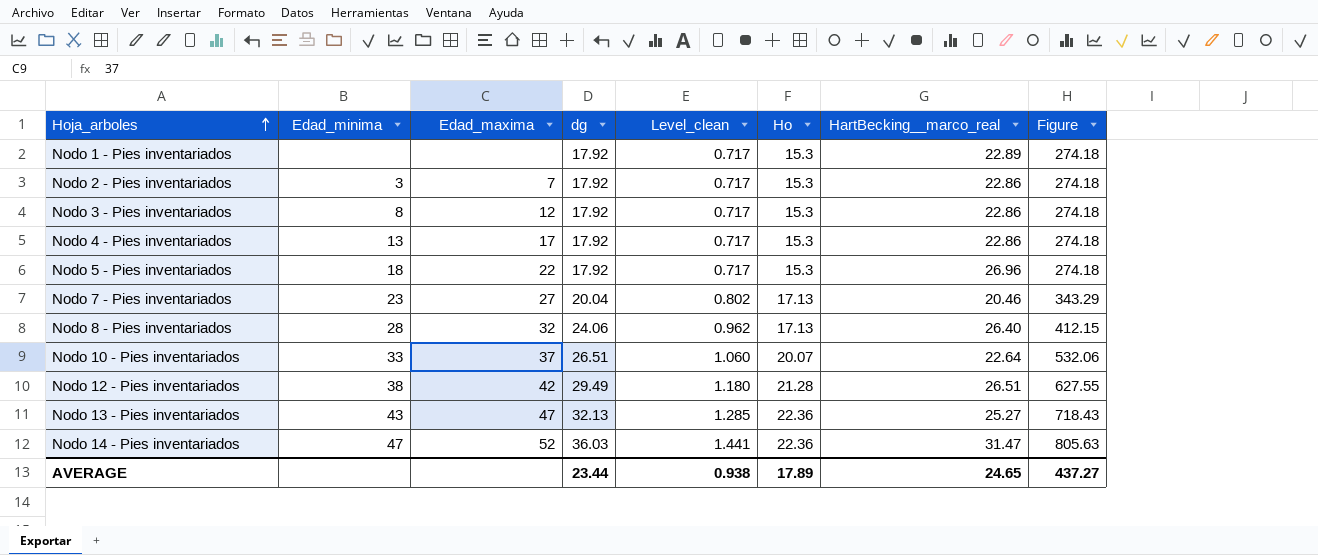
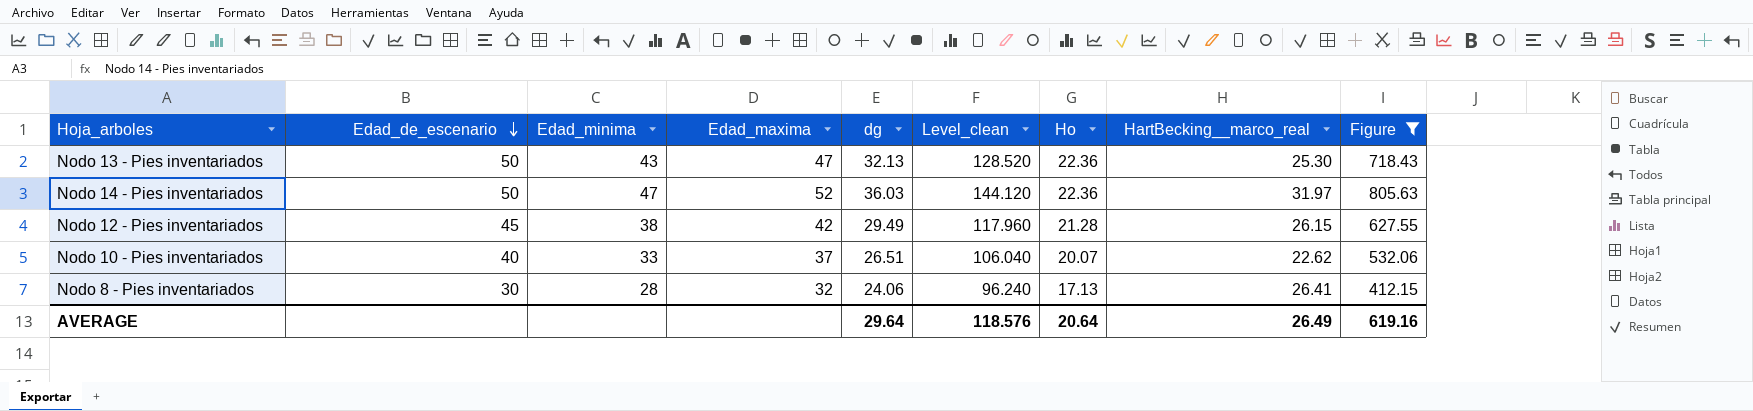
filter: none -> Figure >= 412.15
row order: Hoja_arboles ascending -> Edad_de_escenario descending
column Edad_de_escenario | position: none -> 2
column Level_clean | formula: [dg] * 0.04 -> [dg] * 4
Nodo 13 - Pies inventariados | HartBecking__marco_real: 25.27 -> 25.30
Nodo 14 - Pies inventariados | HartBecking__marco_real: 31.47 -> 31.97
Nodo 12 - Pies inventariados | HartBecking__marco_real: 26.51 -> 26.15
Nodo 10 - Pies inventariados | HartBecking__marco_real: 22.64 -> 22.62
Nodo 8 - Pies inventariados | HartBecking__marco_real: 26.40 -> 26.41
AVERAGE | dg: 23.44 -> 29.64
AVERAGE | Level_clean: 0.938 -> 118.576
AVERAGE | Ho: 17.89 -> 20.64
AVERAGE | HartBecking__marco_real: 24.65 -> 26.49
AVERAGE | Figure: 437.27 -> 619.16

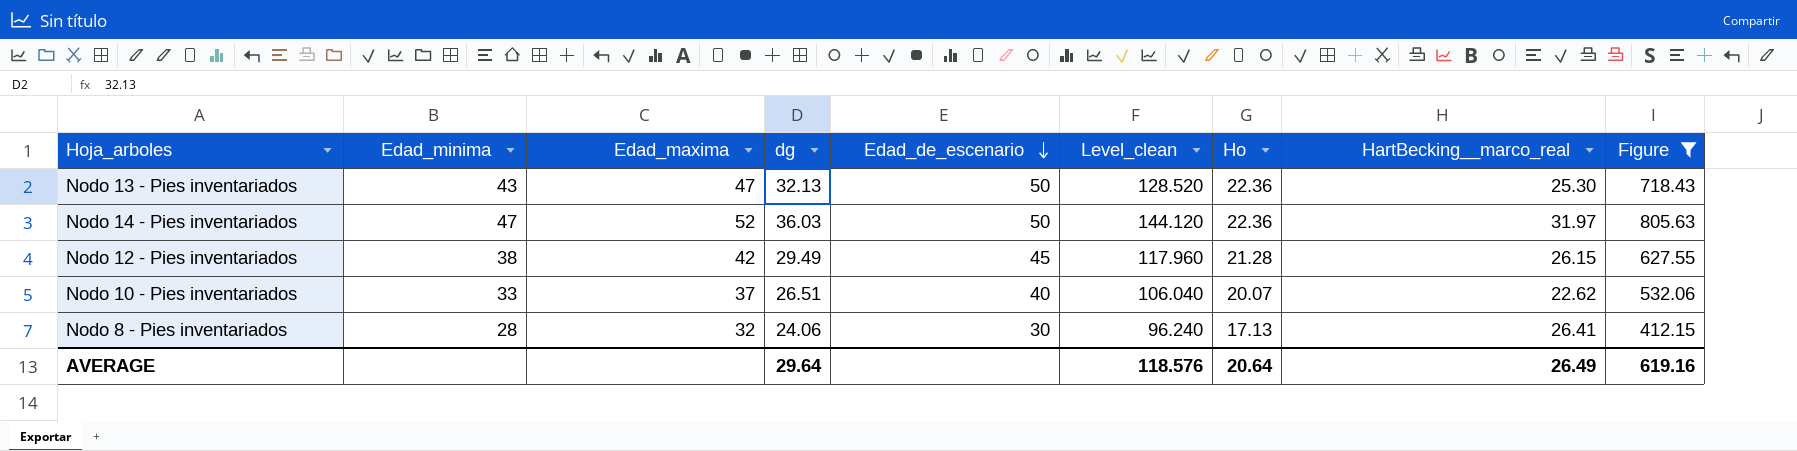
column Edad_de_escenario | position: 2 -> 5

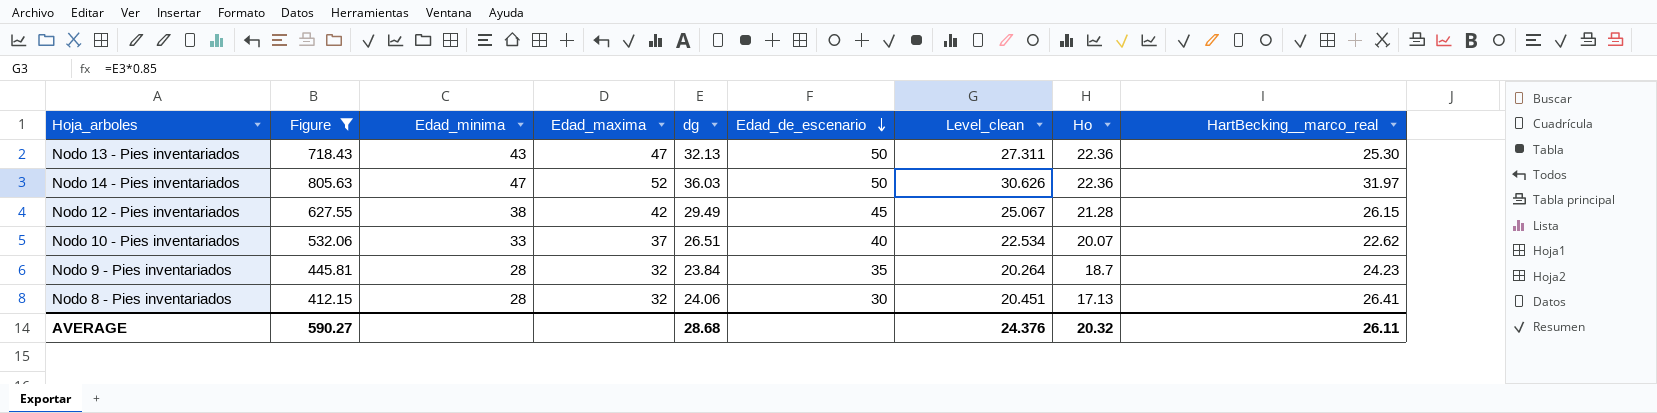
column Figure | position: 9 -> 2
column Level_clean | formula: [dg] * 4 -> [dg] * 0.85
row Nodo 9 - Pies inventariados: none -> 445.81 | 28 | 32 | 23.84 | 35 | 20.264 | 18.7 | 24.23
AVERAGE | Figure: 619.16 -> 590.27
AVERAGE | dg: 29.64 -> 28.68
AVERAGE | Level_clean: 118.576 -> 24.376
AVERAGE | Ho: 20.64 -> 20.32
AVERAGE | HartBecking__marco_real: 26.49 -> 26.11

